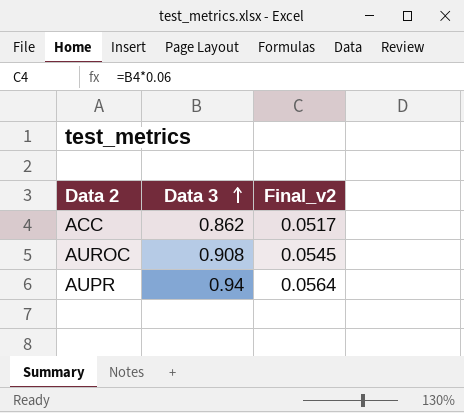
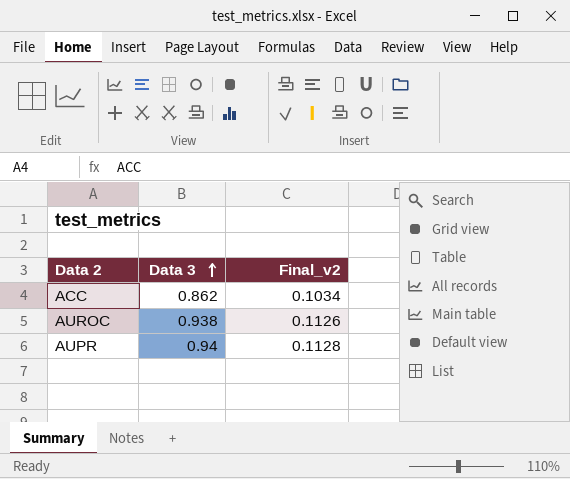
column Final_v2 | formula: [Data 3] * 0.06 -> [Data 3] * 0.12
AUROC | Data 3: 0.908 -> 0.938

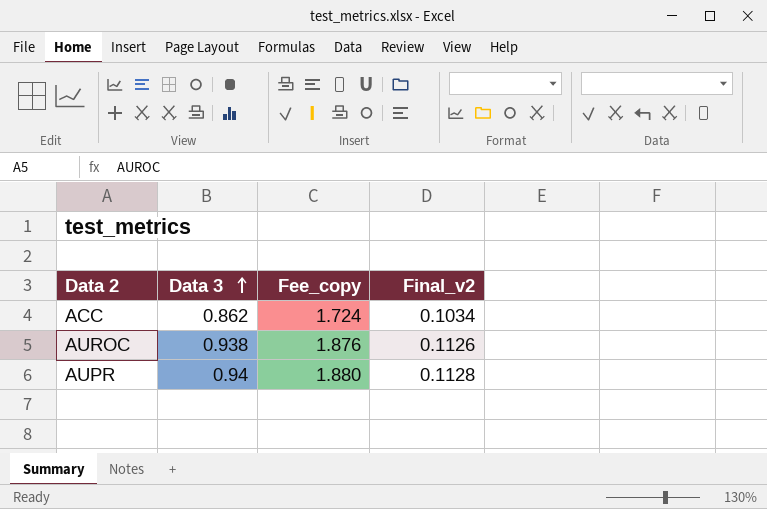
column Fee_copy | formula: none -> [Data 3] * 2

